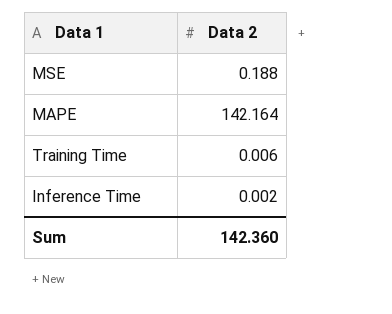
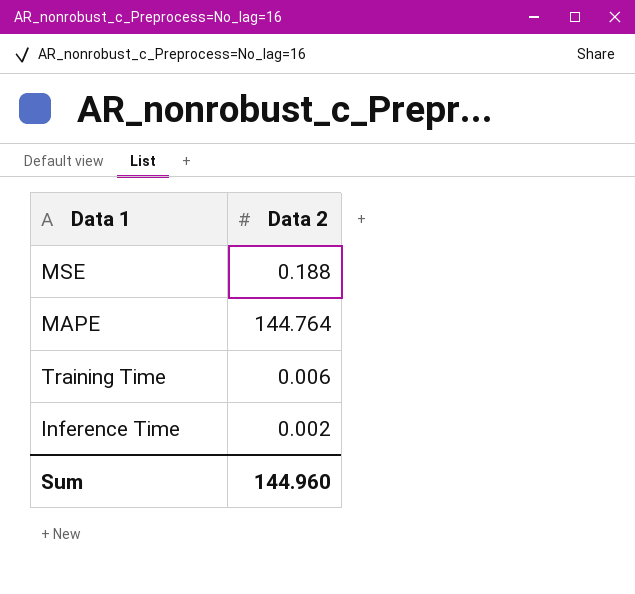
MAPE | Data 2: 142.164 -> 144.764
Sum | Data 2: 142.360 -> 144.960

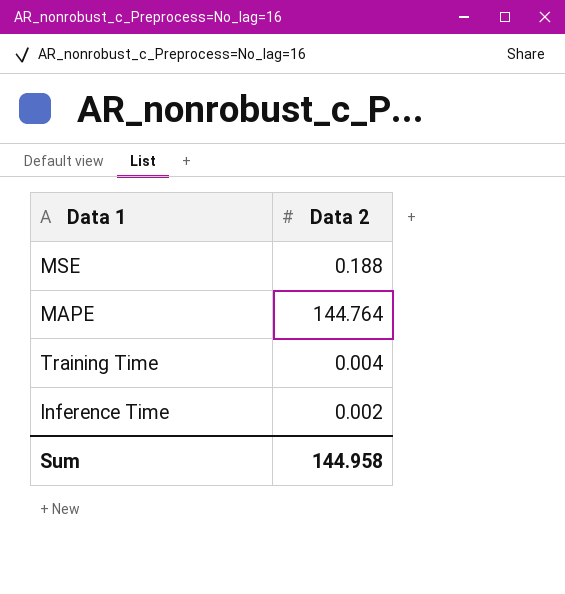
Training Time | Data 2: 0.006 -> 0.004
Sum | Data 2: 144.960 -> 144.958

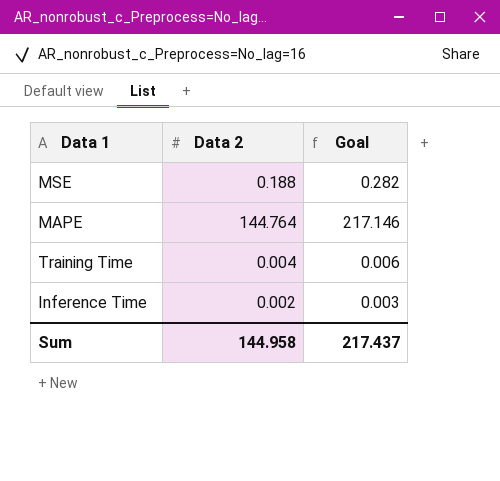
column Goal | formula: none -> [Data 2] * 1.5

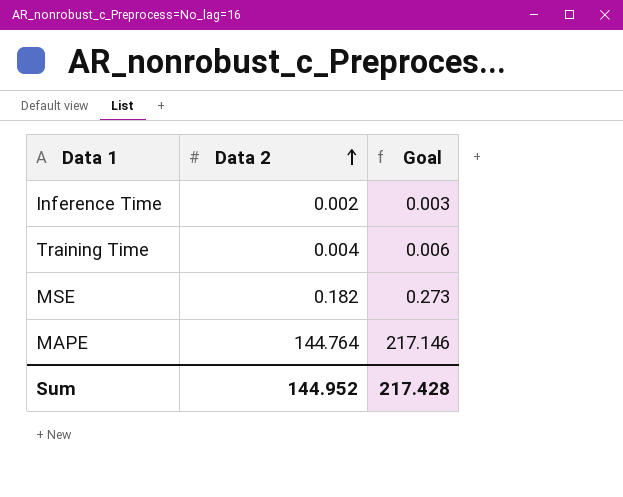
row order: none -> Data 2 ascending
MSE | Data 2: 0.188 -> 0.182
MSE | Goal: 0.282 -> 0.273
Sum | Data 2: 144.958 -> 144.952
Sum | Goal: 217.437 -> 217.428

